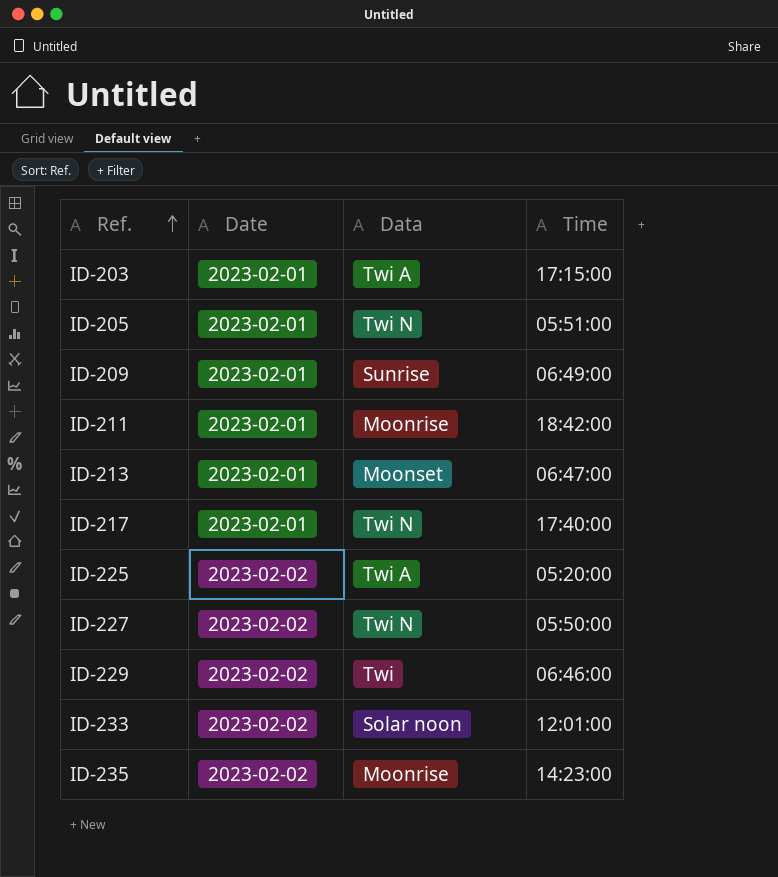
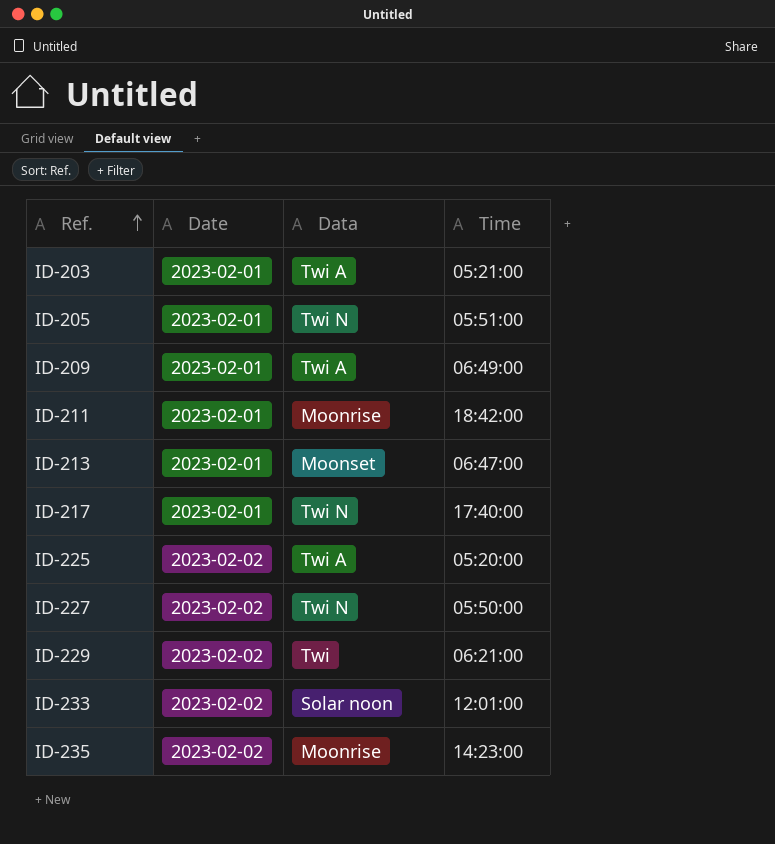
ID-203 | Time: 17:15:00 -> 05:21:00
ID-209 | Data: Sunrise -> Twi A
ID-229 | Time: 06:46:00 -> 06:21:00

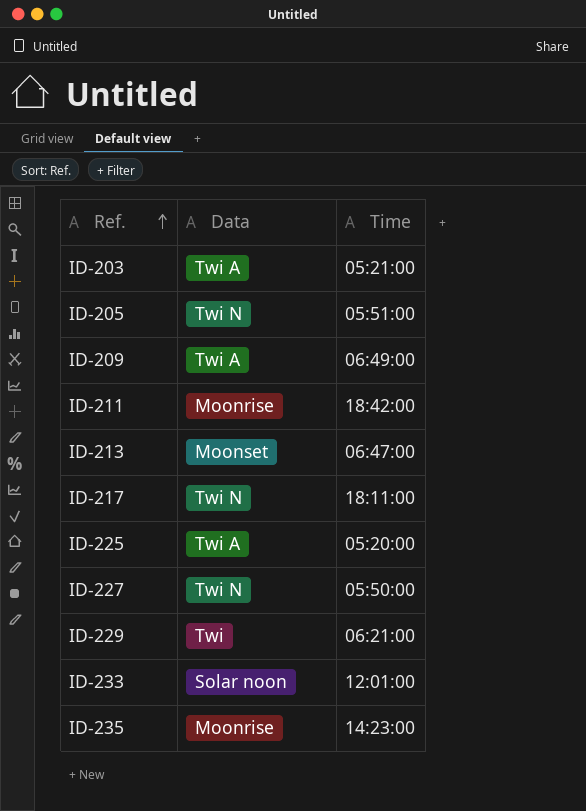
column Date | position: 2 -> none
ID-217 | Time: 17:40:00 -> 18:11:00

